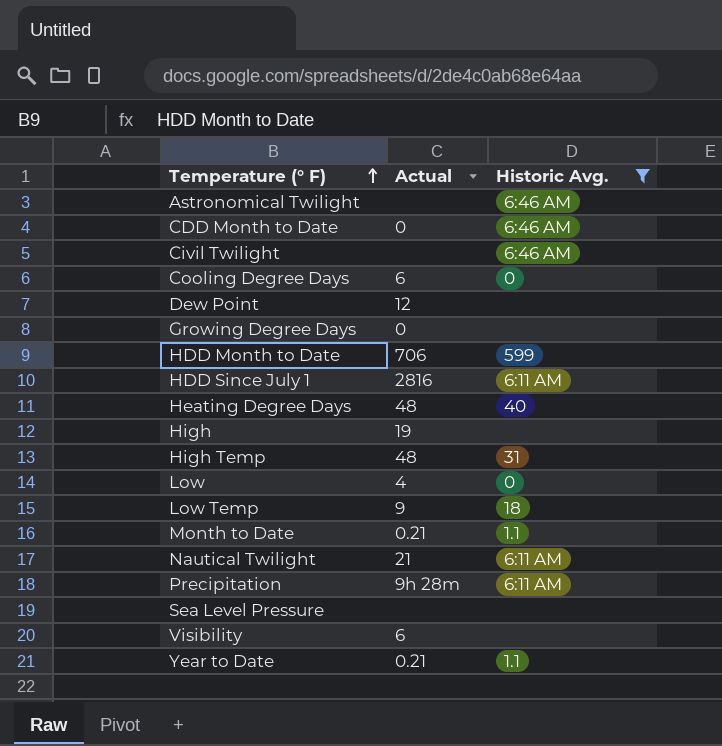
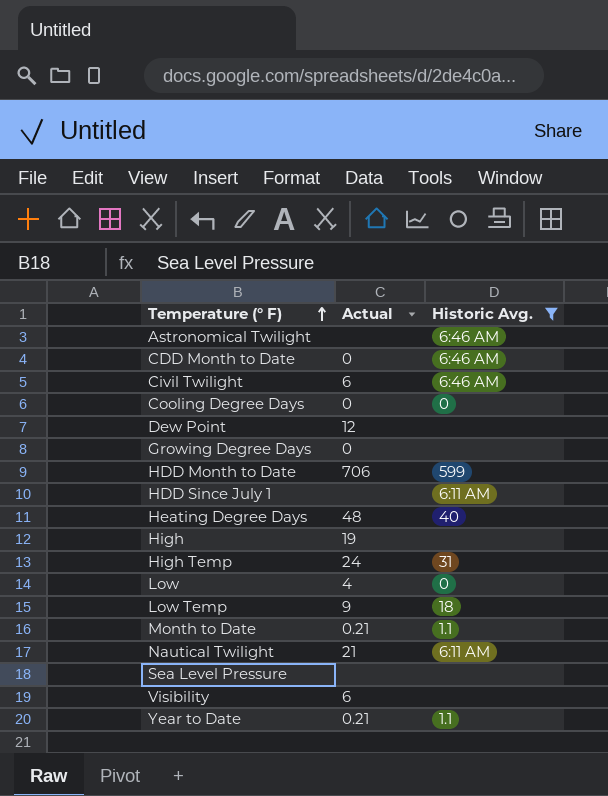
row Precipitation: 9h 28m | 6:11 AM -> none
Civil Twilight | Actual: none -> 6
Cooling Degree Days | Actual: 6 -> 0
HDD Since July 1 | Actual: 2816 -> none
High Temp | Actual: 48 -> 24

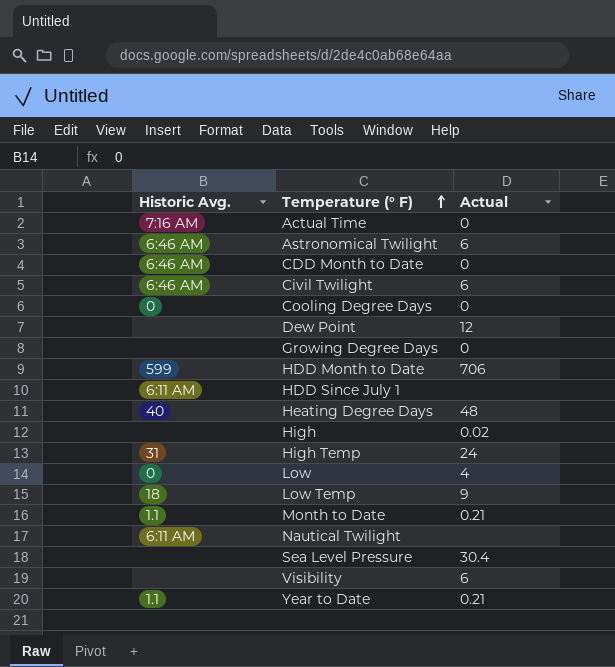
filter: Historic Avg. != 7:16 AM -> none
column Historic Avg. | position: 3 -> 1
Astronomical Twilight | Actual: none -> 6
High | Actual: 19 -> 0.02
Nautical Twilight | Actual: 21 -> none
Sea Level Pressure | Actual: none -> 30.4

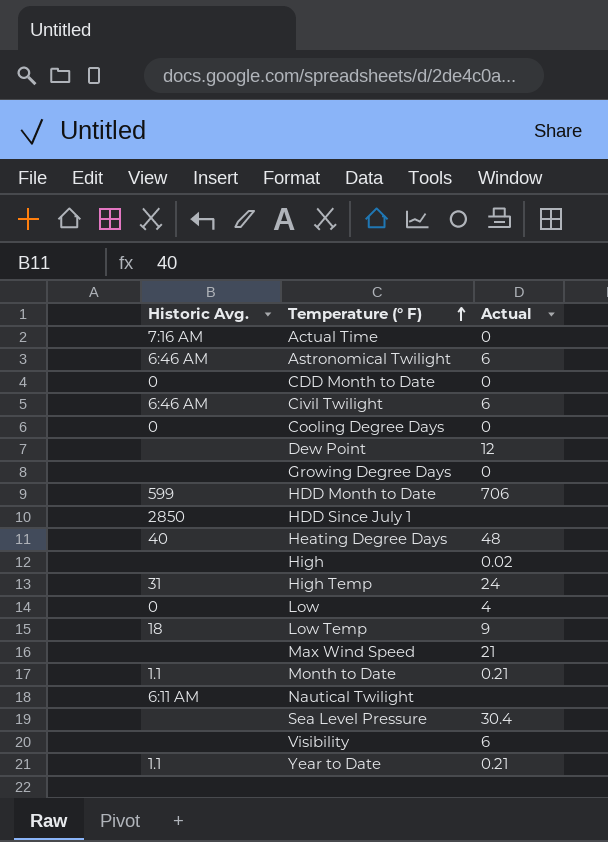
CDD Month to Date | Historic Avg.: 6:46 AM -> 0
HDD Since July 1 | Historic Avg.: 6:11 AM -> 2850
row Max Wind Speed: none -> none | 21

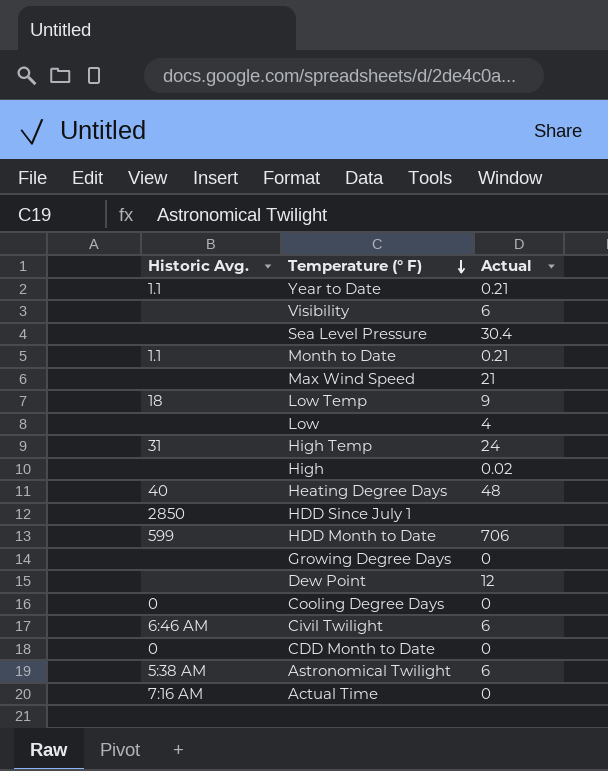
row order: Temperature (° F) ascending -> Temperature (° F) descending
row Nautical Twilight: 6:11 AM | none -> none
Low | Historic Avg.: 0 -> none
Astronomical Twilight | Historic Avg.: 6:46 AM -> 5:38 AM

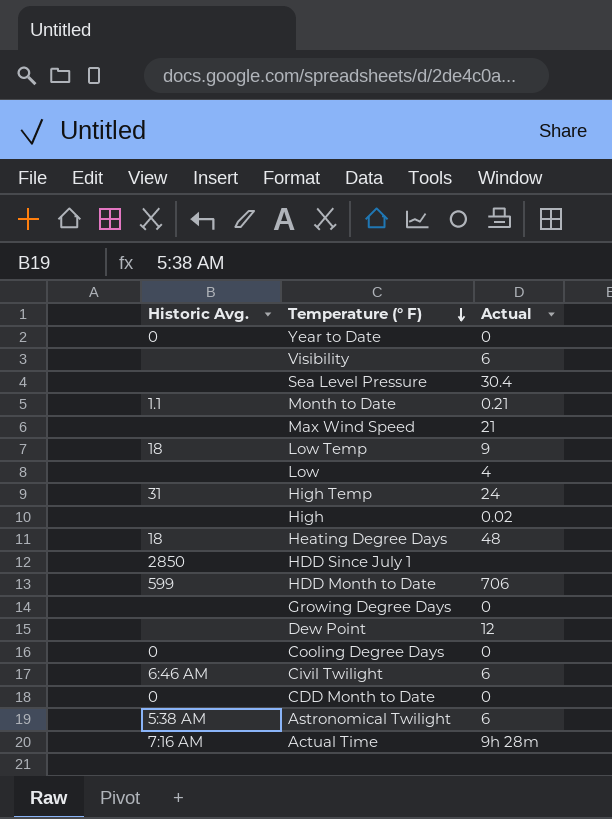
Year to Date | Historic Avg.: 1.1 -> 0
Year to Date | Actual: 0.21 -> 0
Heating Degree Days | Historic Avg.: 40 -> 18
Actual Time | Actual: 0 -> 9h 28m

